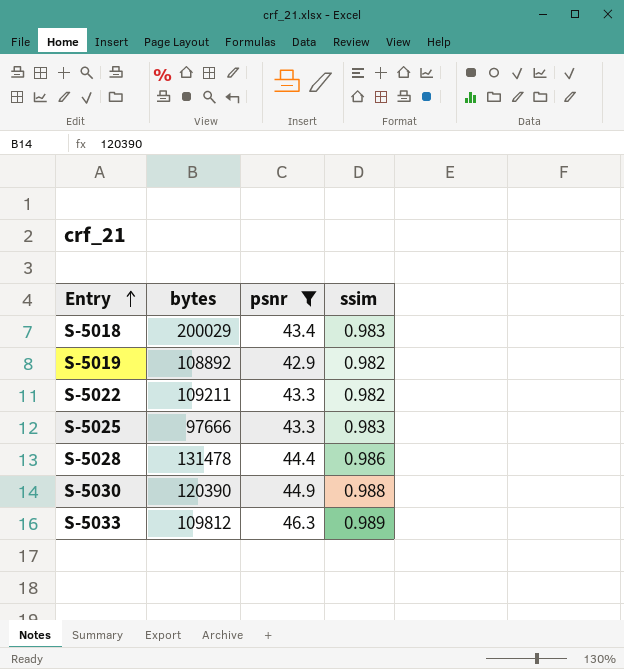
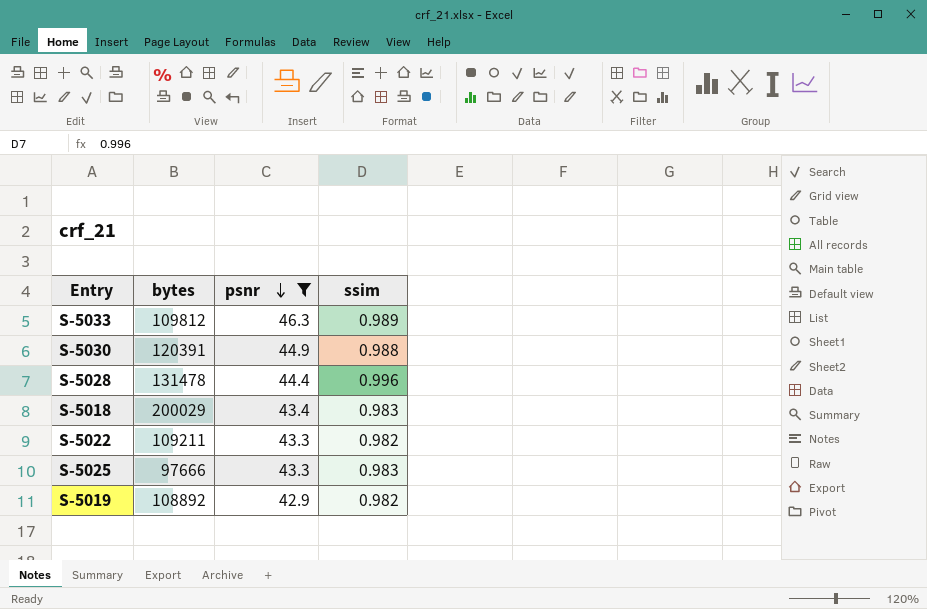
row order: Entry ascending -> psnr descending
S-5030 | bytes: 120390 -> 120391
S-5028 | ssim: 0.986 -> 0.996

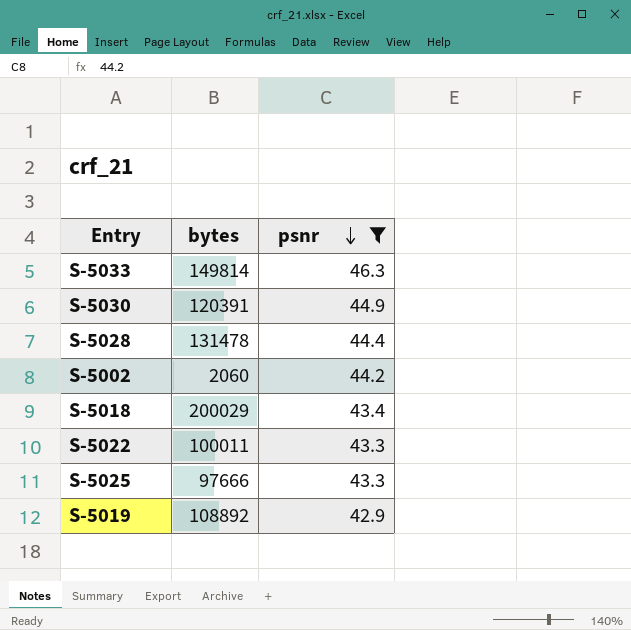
column ssim | position: 4 -> none
S-5033 | bytes: 109812 -> 149814
row S-5002: none -> 2060 | 44.2
S-5022 | bytes: 109211 -> 100011

